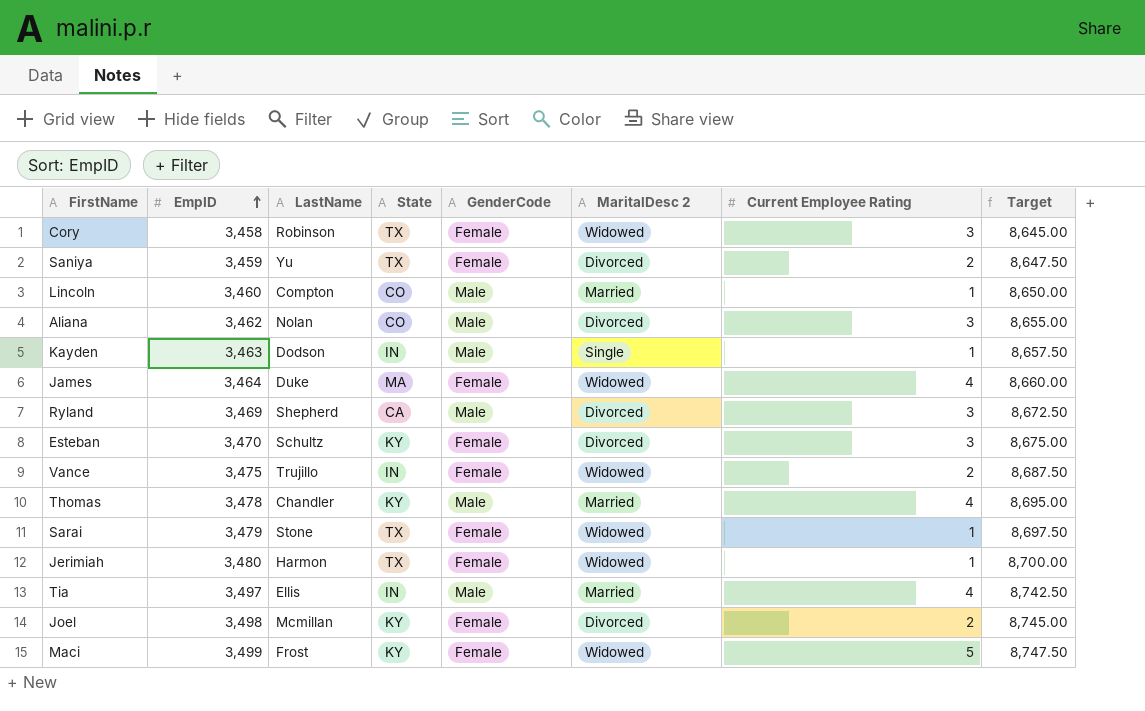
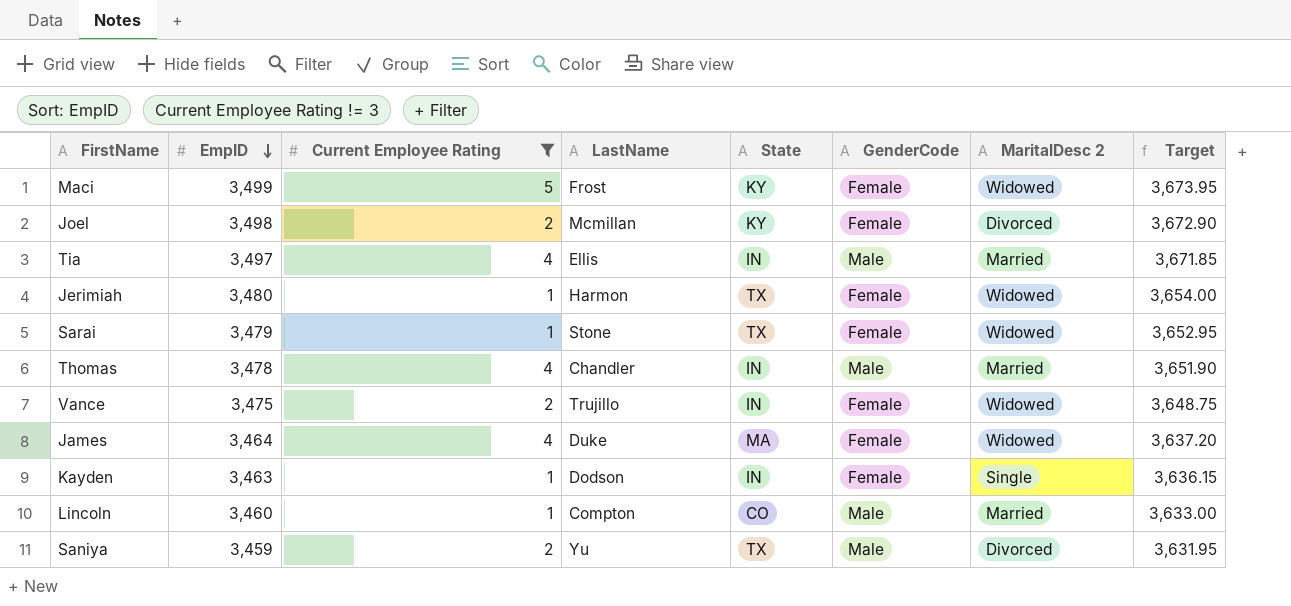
filter: none -> Current Employee Rating != 3
row order: EmpID ascending -> EmpID descending
column Current Employee Rating | position: 7 -> 3
column Target | formula: [EmpID] * 2.5 -> [EmpID] * 1.05
Thomas | State: KY -> IN
Kayden | GenderCode: Male -> Female
Saniya | GenderCode: Female -> Male

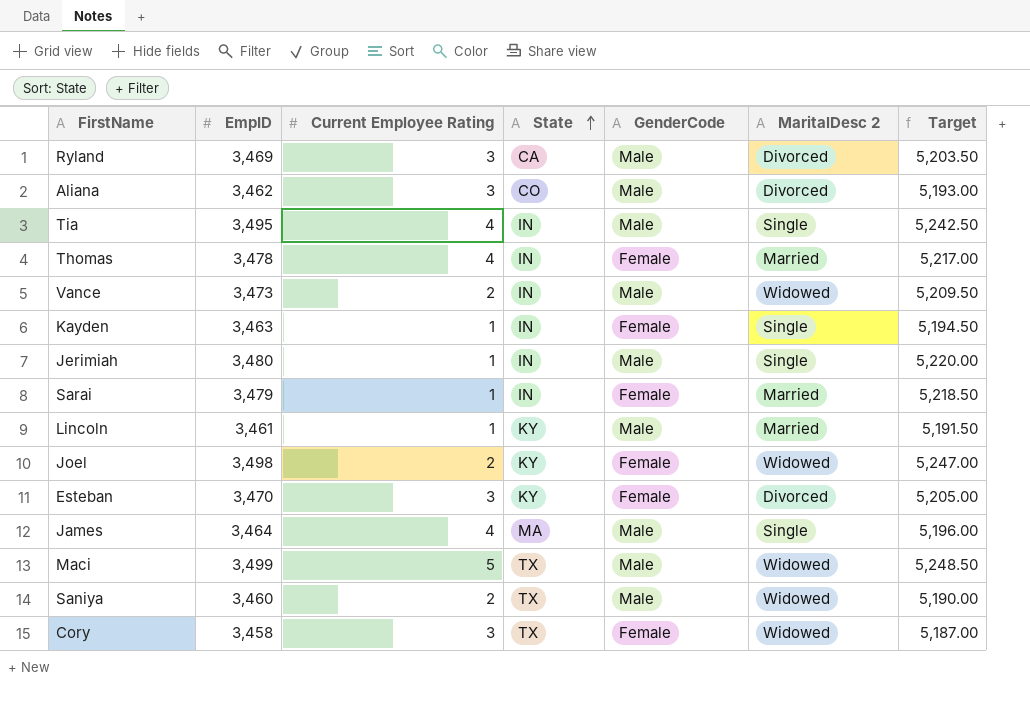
filter: Current Employee Rating != 3 -> none
row order: EmpID descending -> State ascending
column LastName | position: 4 -> none
column Target | formula: [EmpID] * 1.05 -> [EmpID] * 1.5
Tia | EmpID: 3,497 -> 3,495
Tia | MaritalDesc 2: Married -> Single
Thomas | GenderCode: Male -> Female
Vance | EmpID: 3,475 -> 3,473
Vance | GenderCode: Female -> Male
Jerimiah | State: TX -> IN
Jerimiah | GenderCode: Female -> Male
Jerimiah | MaritalDesc 2: Widowed -> Single
Sarai | State: TX -> IN
Sarai | MaritalDesc 2: Widowed -> Married
Lincoln | EmpID: 3,460 -> 3,461
Lincoln | State: CO -> KY
Joel | MaritalDesc 2: Divorced -> Widowed
James | GenderCode: Female -> Male
James | MaritalDesc 2: Widowed -> Single
Maci | State: KY -> TX
Maci | GenderCode: Female -> Male
Saniya | EmpID: 3,459 -> 3,460
Saniya | MaritalDesc 2: Divorced -> Widowed

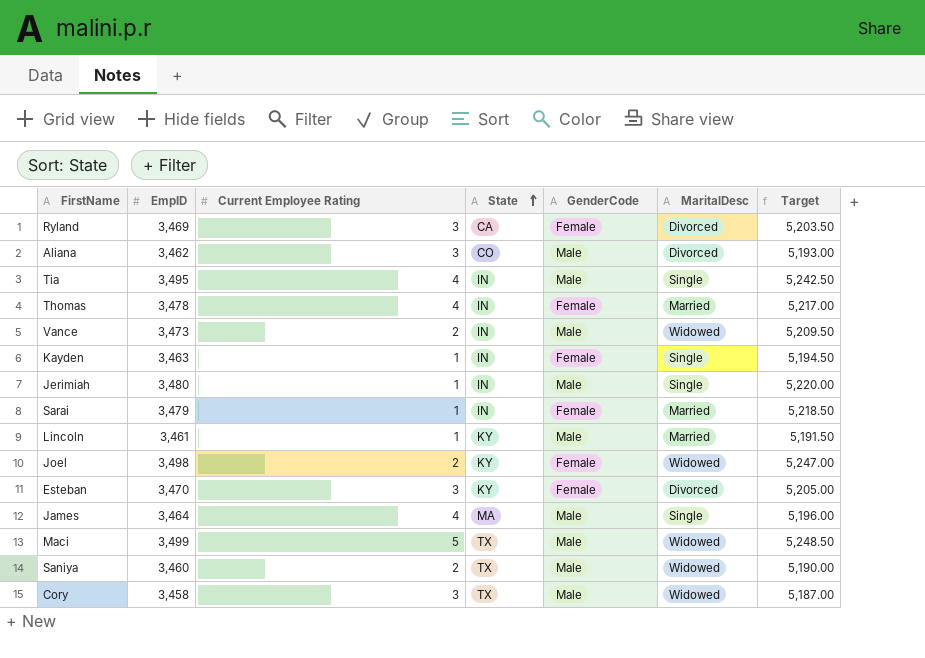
column name: MaritalDesc 2 -> MaritalDesc
Ryland | GenderCode: Male -> Female
Cory | GenderCode: Female -> Male

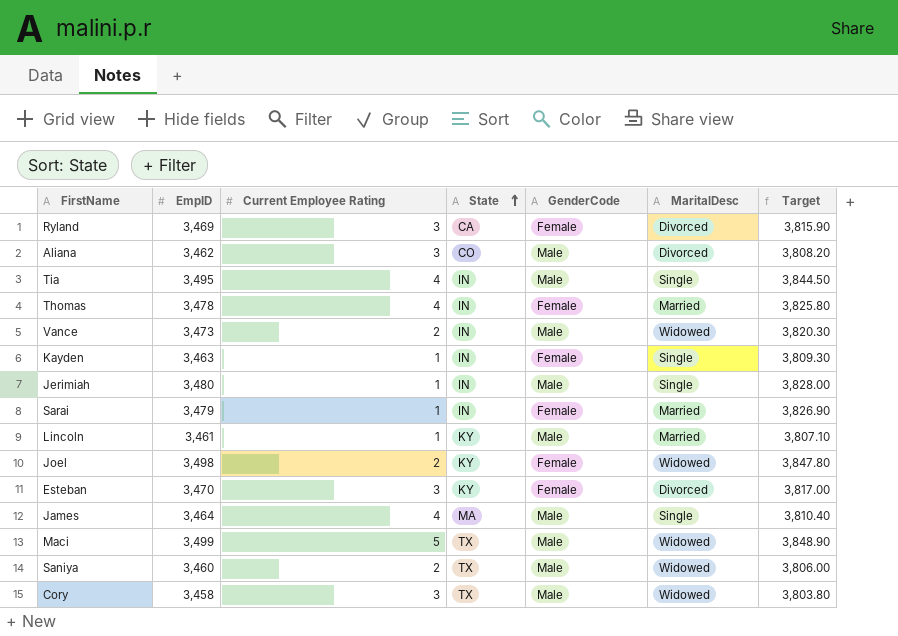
column Target | formula: [EmpID] * 1.5 -> [EmpID] * 1.1

